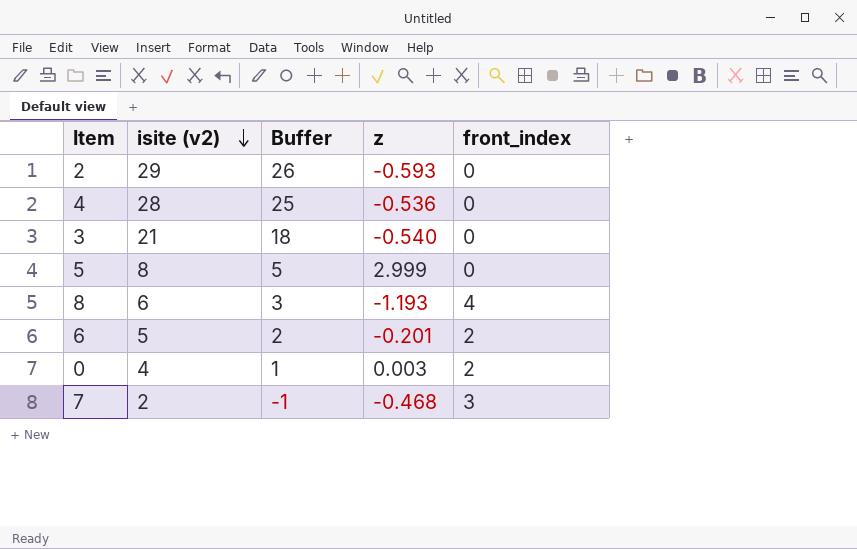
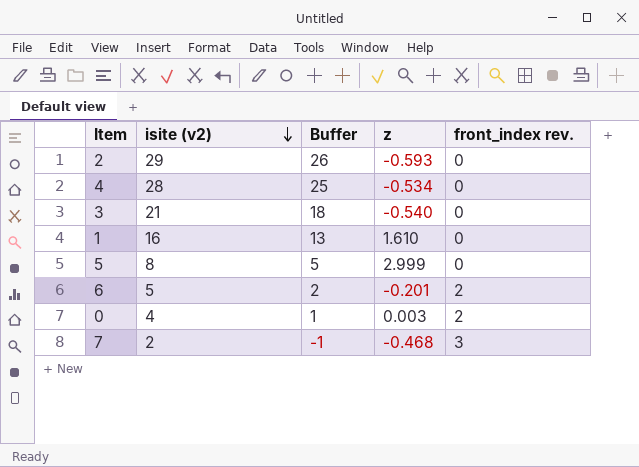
column name: front_index -> front_index rev.
row 8: 6 | 3 | -1.193 | 4 -> none
4 | z: -0.536 -> -0.534
row 1: none -> 16 | 13 | 1.610 | 0

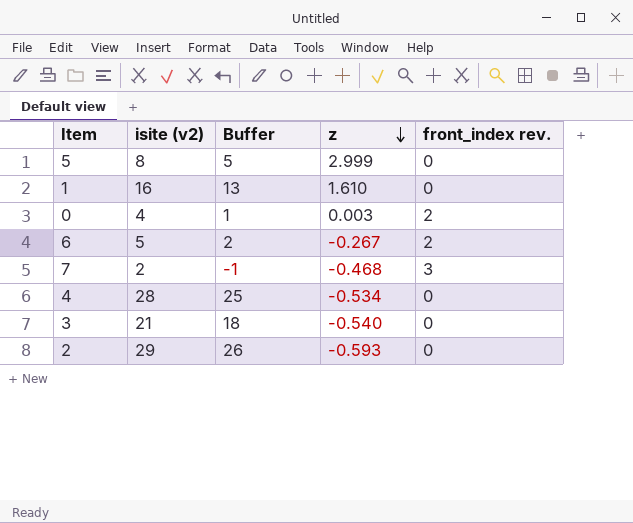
row order: isite (v2) descending -> z descending
6 | z: -0.201 -> -0.267

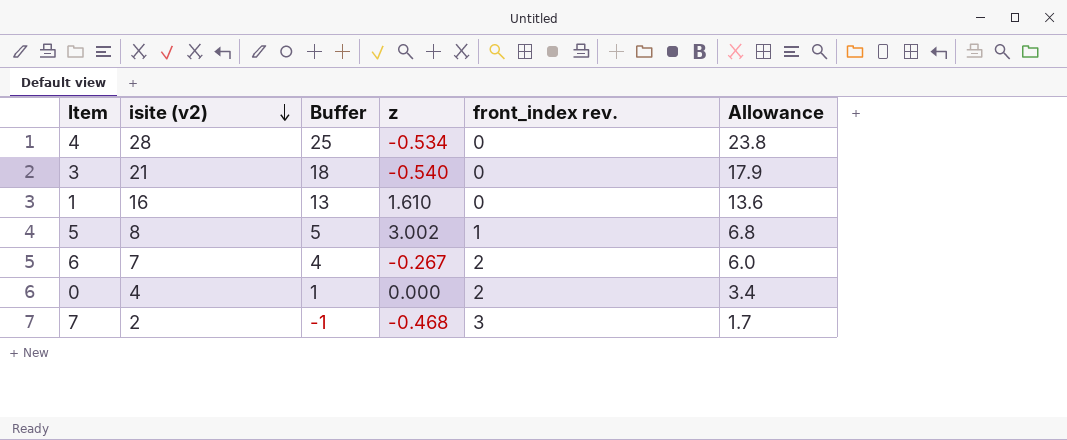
row order: z descending -> isite (v2) descending
column Allowance | formula: none -> [isite (v2)] * 0.85
row 2: 29 | 26 | -0.593 | 0 -> none
5 | z: 2.999 -> 3.002
5 | front_index rev.: 0 -> 1
6 | isite (v2): 5 -> 7
6 | Buffer: 2 -> 4
0 | z: 0.003 -> 0.000

